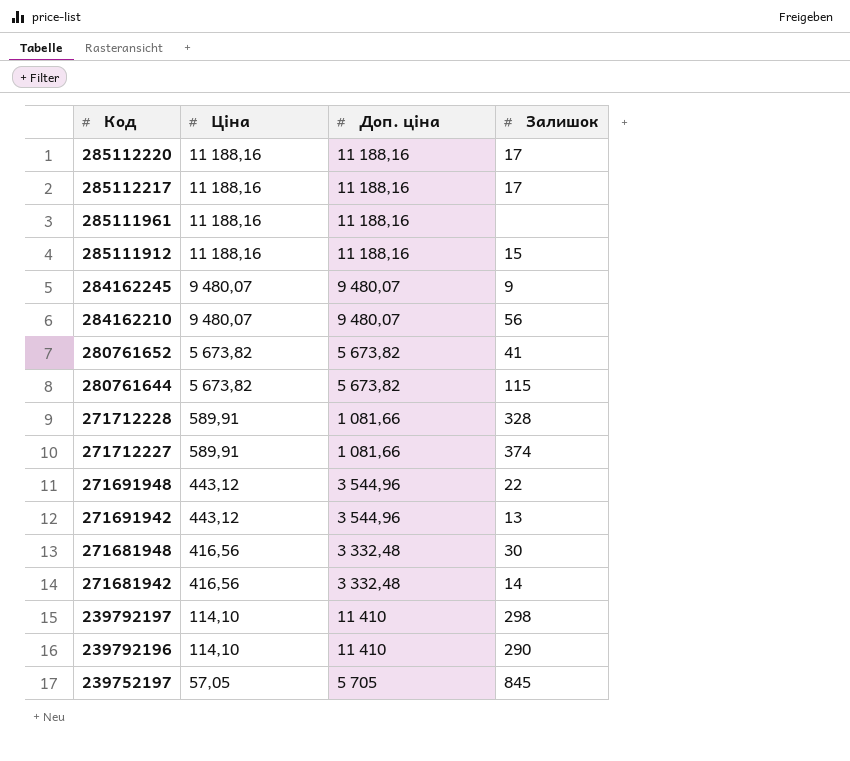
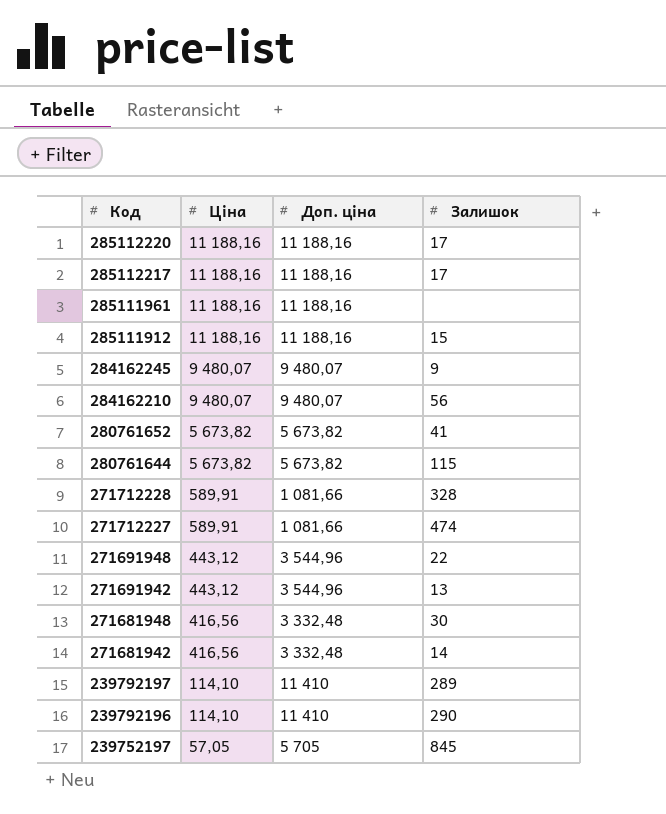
271712227 | Залишок: 374 -> 474
239792197 | Залишок: 298 -> 289

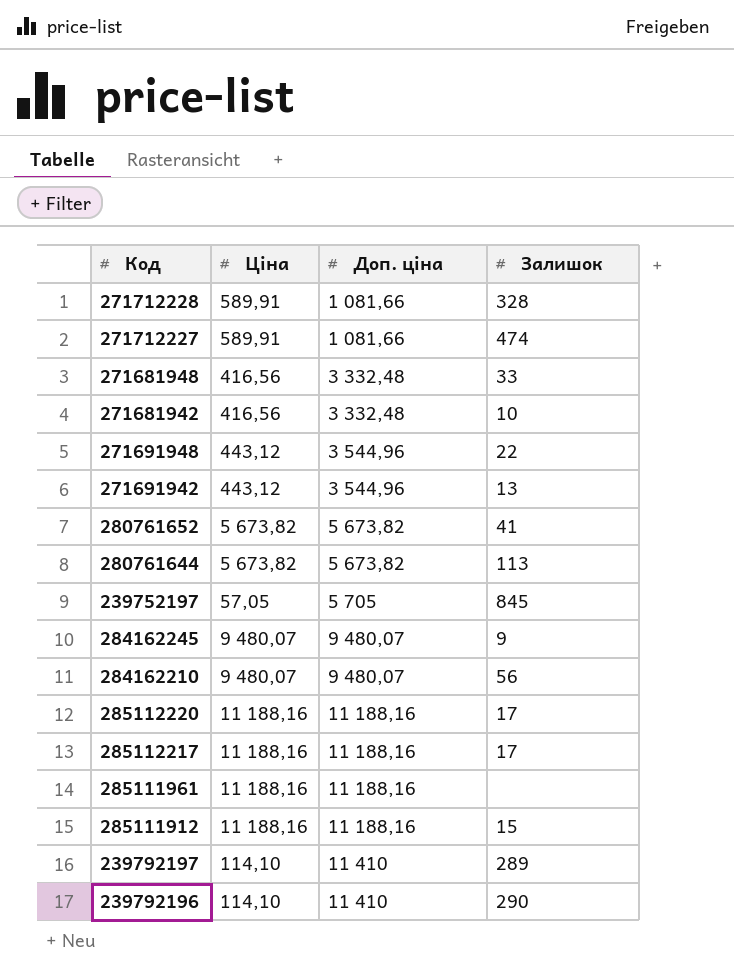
row order: Код descending -> Доп. ціна ascending
271681948 | Залишок: 30 -> 33
271681942 | Залишок: 14 -> 10
280761644 | Залишок: 115 -> 113

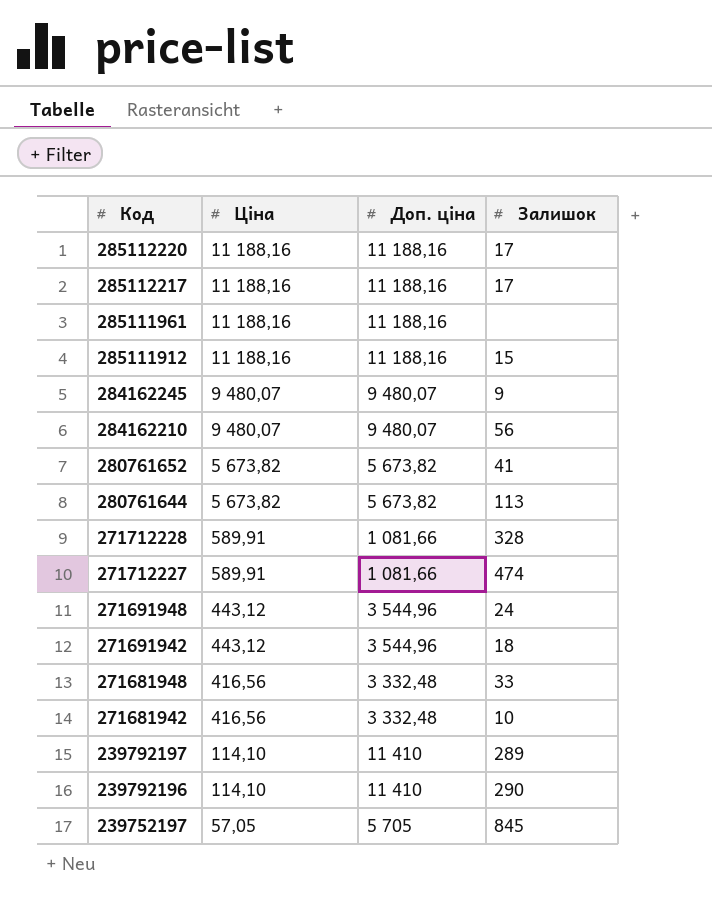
row order: Доп. ціна ascending -> Код descending
271691948 | Залишок: 22 -> 24
271691942 | Залишок: 13 -> 18

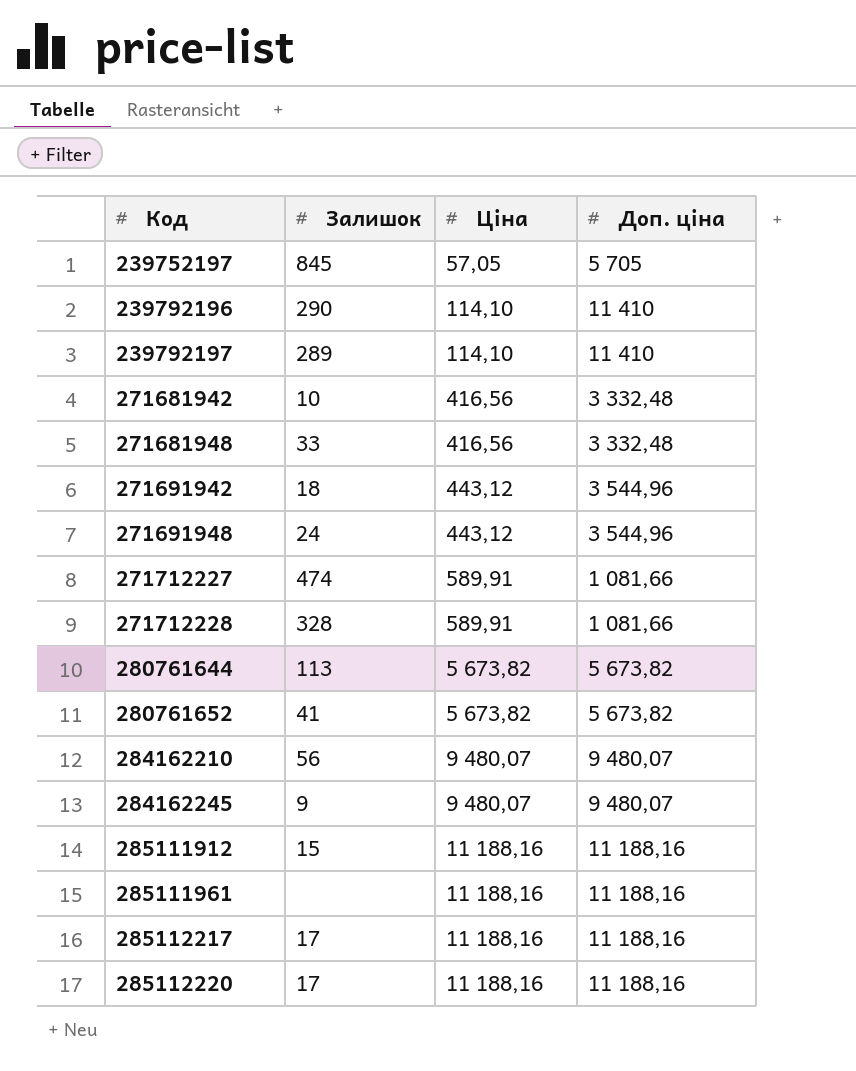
row order: Код descending -> Код ascending
column Залишок | position: 4 -> 2

